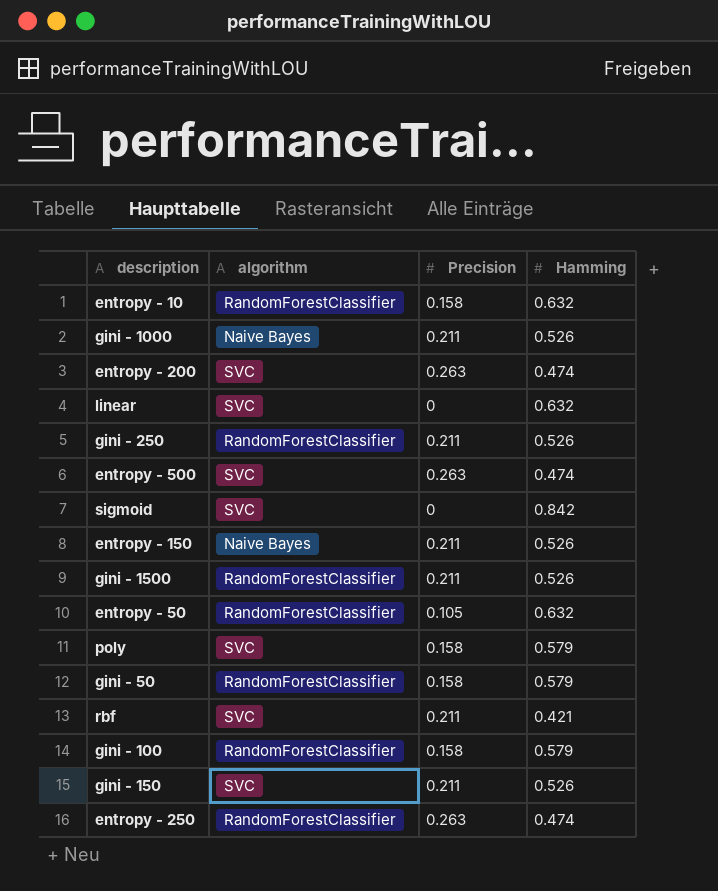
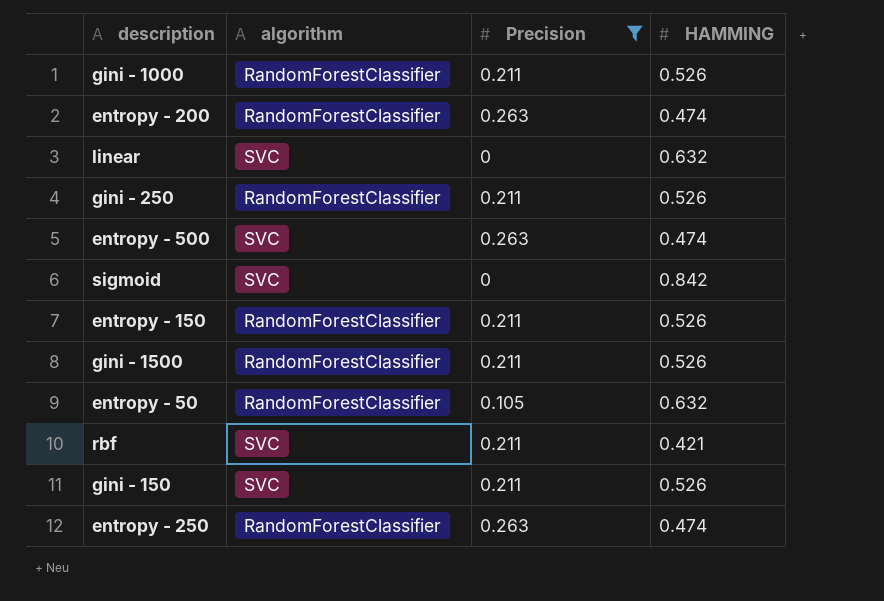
filter: none -> Precision != 0.158
column name: Hamming -> HAMMING
gini - 1000 | algorithm: Naive Bayes -> RandomForestClassifier
entropy - 200 | algorithm: SVC -> RandomForestClassifier
entropy - 150 | algorithm: Naive Bayes -> RandomForestClassifier

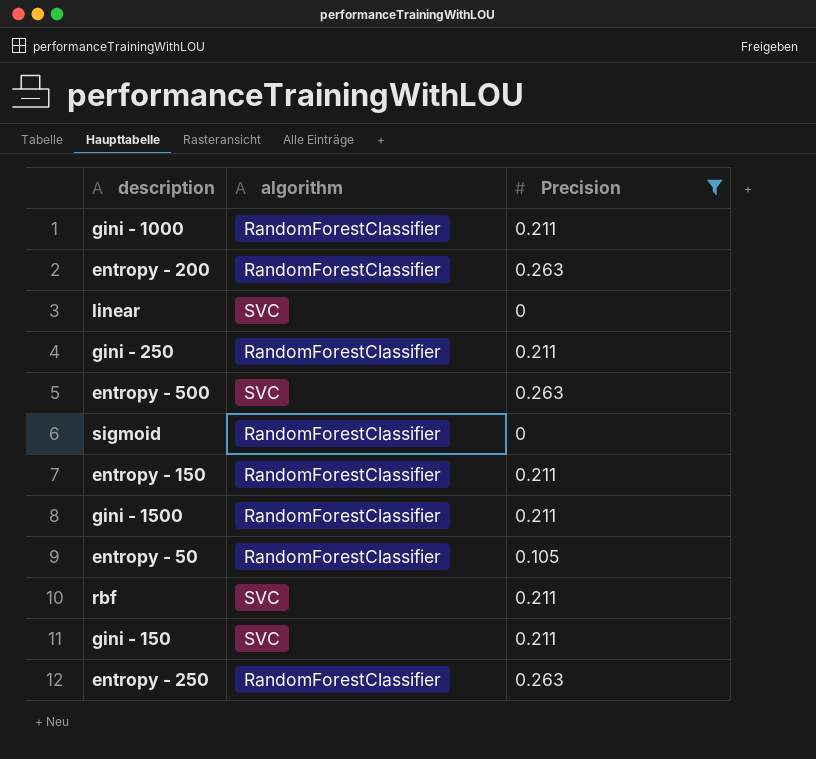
column HAMMING | position: 4 -> none
sigmoid | algorithm: SVC -> RandomForestClassifier

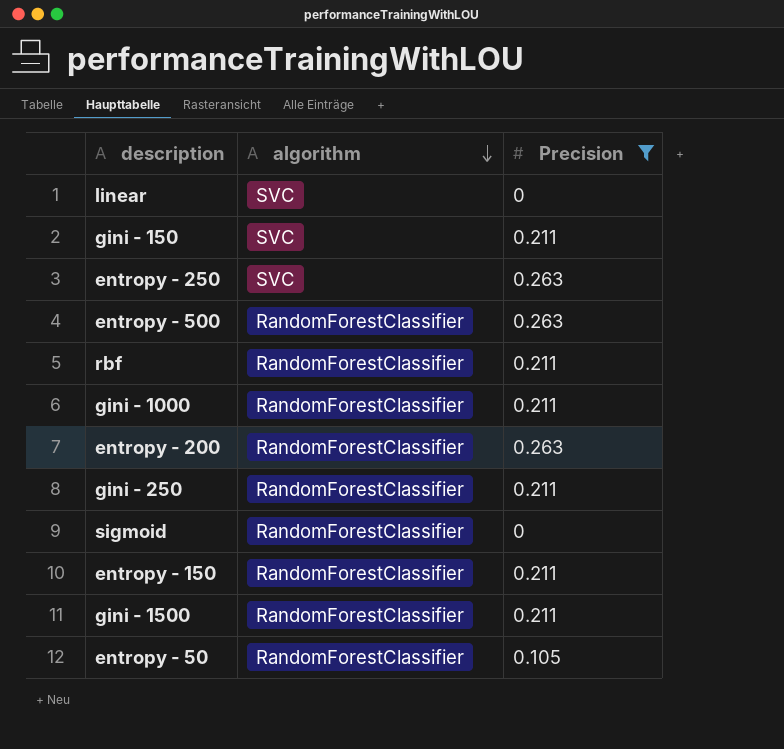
row order: none -> algorithm descending
entropy - 250 | algorithm: RandomForestClassifier -> SVC
entropy - 500 | algorithm: SVC -> RandomForestClassifier
rbf | algorithm: SVC -> RandomForestClassifier

